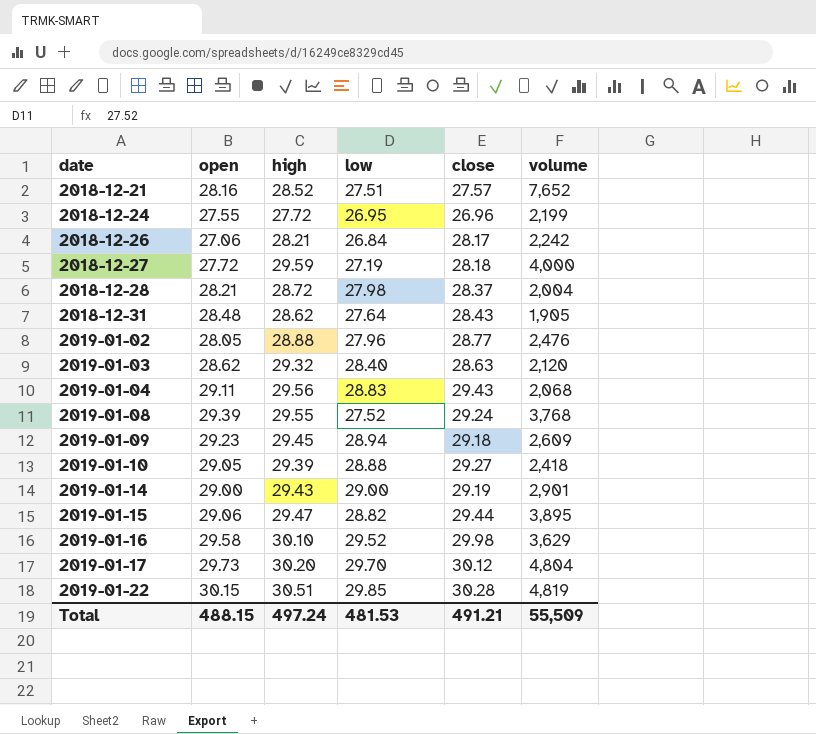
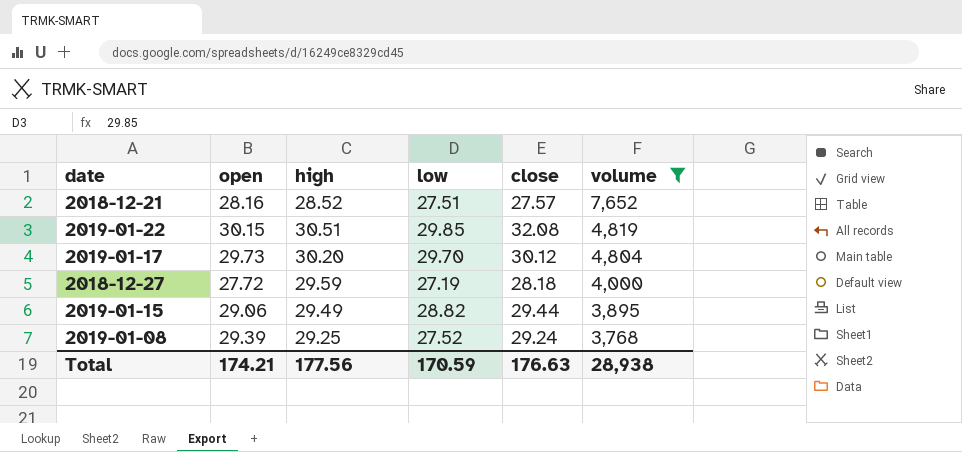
filter: none -> volume >= 3,768
row order: date ascending -> volume descending
2019-01-22 | close: 30.28 -> 32.08
2019-01-15 | high: 29.47 -> 29.49
2019-01-08 | high: 29.55 -> 29.25
Total | open: 488.15 -> 174.21
Total | high: 497.24 -> 177.56
Total | low: 481.53 -> 170.59
Total | close: 491.21 -> 176.63
Total | volume: 55,509 -> 28,938

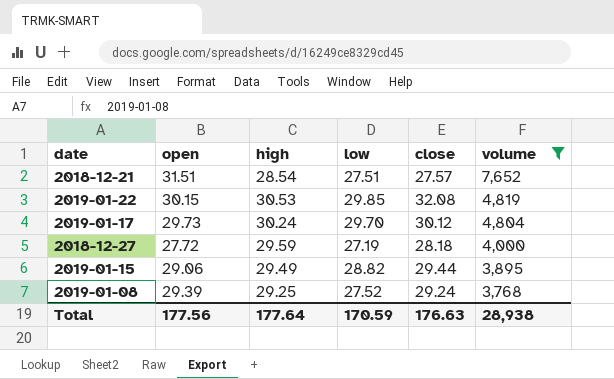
2018-12-21 | open: 28.16 -> 31.51
2018-12-21 | high: 28.52 -> 28.54
2019-01-22 | high: 30.51 -> 30.53
2019-01-17 | high: 30.20 -> 30.24
Total | open: 174.21 -> 177.56
Total | high: 177.56 -> 177.64

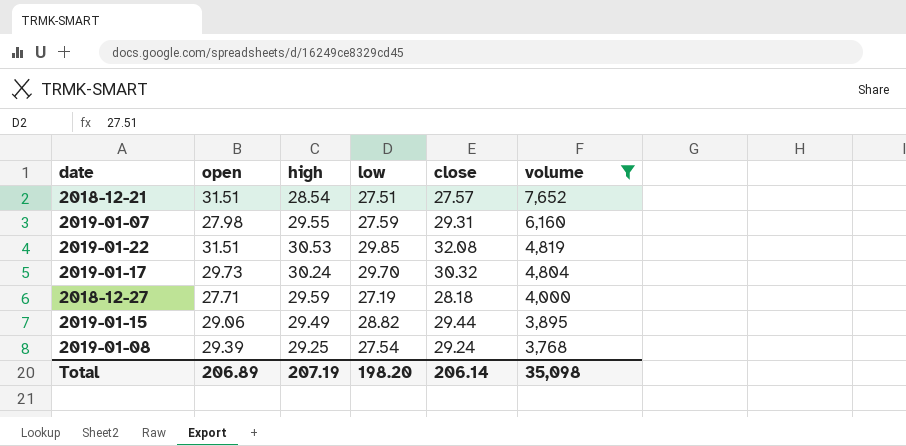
row 2019-01-07: none -> 27.98 | 29.55 | 27.59 | 29.31 | 6,160
2019-01-22 | open: 30.15 -> 31.51
2019-01-17 | close: 30.12 -> 30.32
2018-12-27 | open: 27.72 -> 27.71
2019-01-08 | low: 27.52 -> 27.54
Total | open: 177.56 -> 206.89
Total | high: 177.64 -> 207.19
Total | low: 170.59 -> 198.20
Total | close: 176.63 -> 206.14
Total | volume: 28,938 -> 35,098

